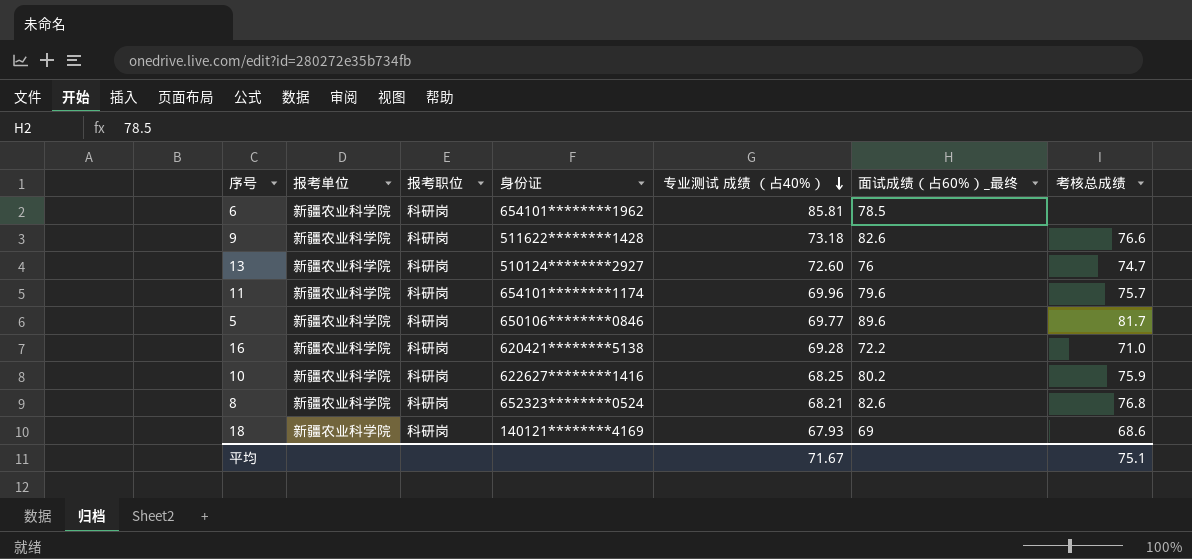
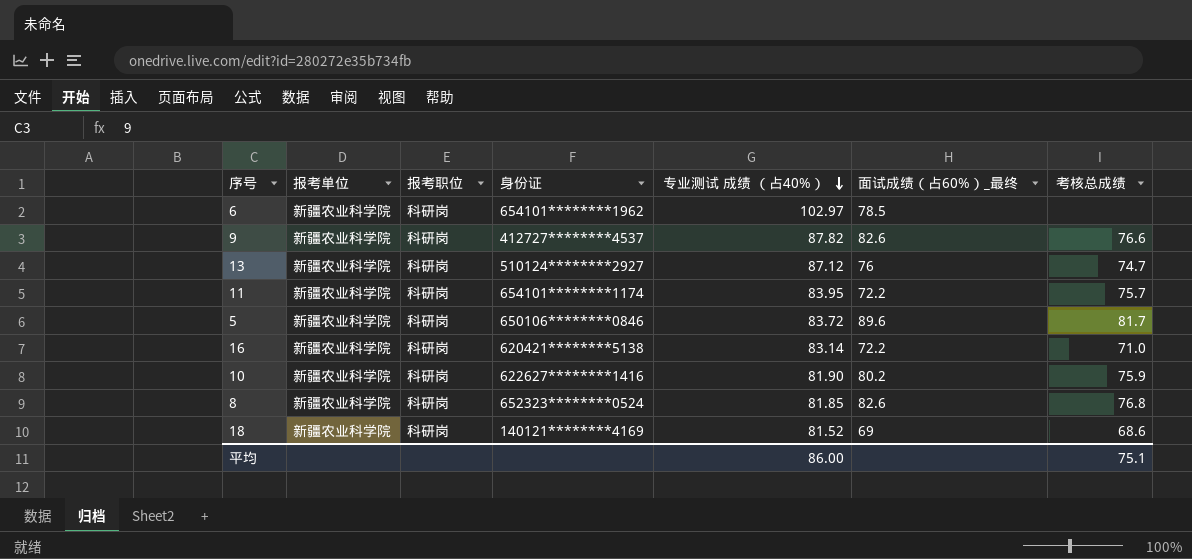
6 | 专业测试 成绩 （占40%）: 85.81 -> 102.97
9 | 身份证: 511622********1428 -> 412727********4537
9 | 专业测试 成绩 （占40%）: 73.18 -> 87.82
13 | 专业测试 成绩 （占40%）: 72.60 -> 87.12
11 | 专业测试 成绩 （占40%）: 69.96 -> 83.95
11 | 面试成绩（占60%）_最终: 79.6 -> 72.2
5 | 专业测试 成绩 （占40%）: 69.77 -> 83.72
16 | 专业测试 成绩 （占40%）: 69.28 -> 83.14
10 | 专业测试 成绩 （占40%）: 68.25 -> 81.90
8 | 专业测试 成绩 （占40%）: 68.21 -> 81.85
18 | 专业测试 成绩 （占40%）: 67.93 -> 81.52
平均 | 专业测试 成绩 （占40%）: 71.67 -> 86.00

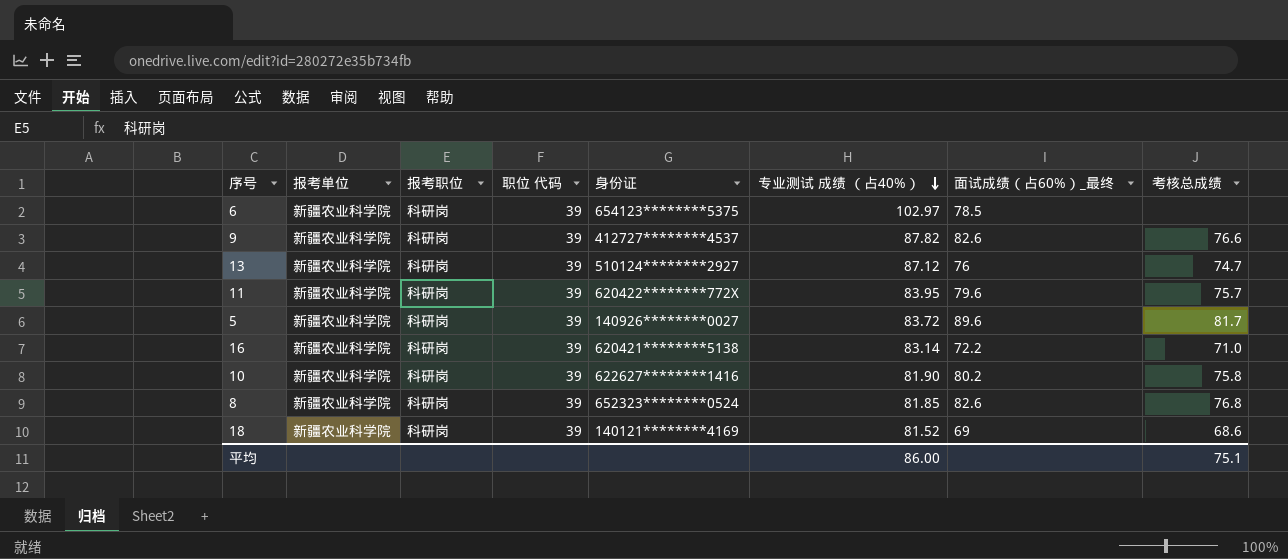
column 职位 代码 | position: none -> 4
6 | 身份证: 654101********1962 -> 654123********5375
11 | 身份证: 654101********1174 -> 620422********772X
11 | 面试成绩（占60%）_最终: 72.2 -> 79.6
5 | 身份证: 650106********0846 -> 140926********0027
10 | 考核总成绩: 75.9 -> 75.8

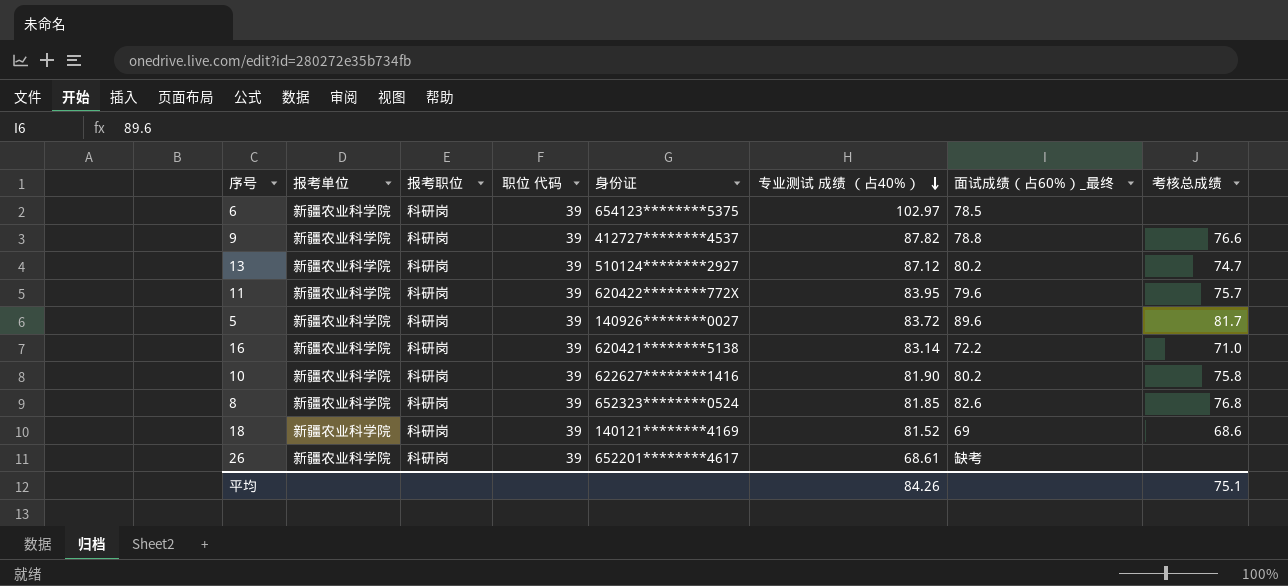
9 | 面试成绩（占60%）_最终: 82.6 -> 78.8
13 | 面试成绩（占60%）_最终: 76 -> 80.2
row 26: none -> 新疆农业科学院 | 科研岗 | 39 | 652201********4617 | 68.61 | 缺考 | none
平均 | 专业测试 成绩 （占40%）: 86.00 -> 84.26

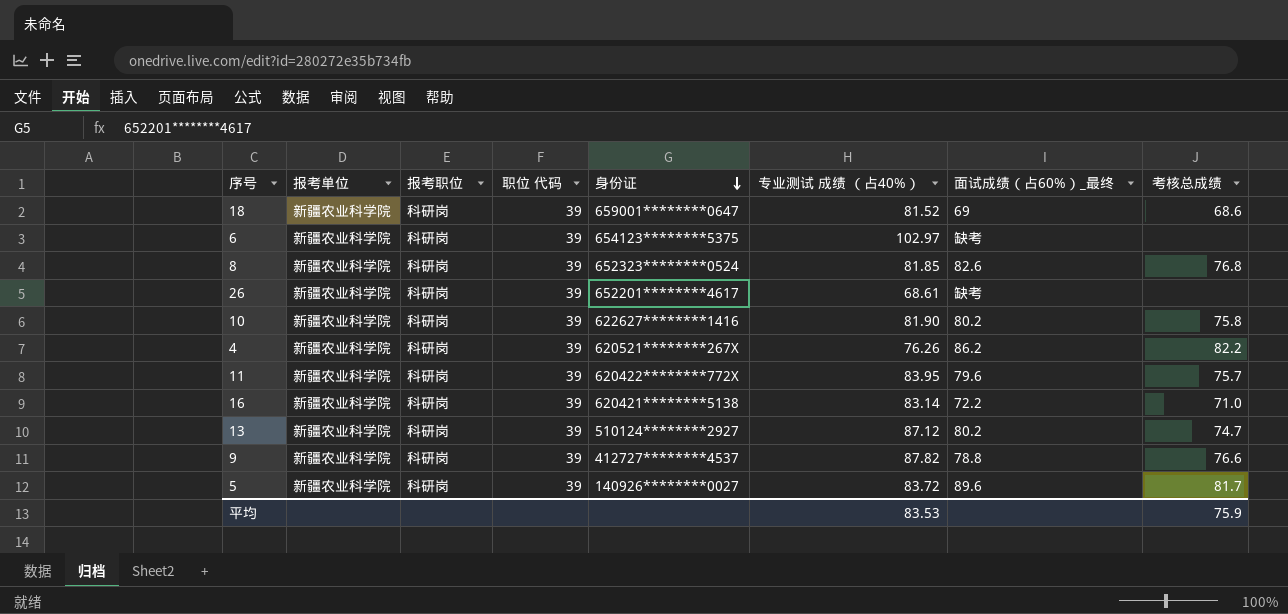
row order: 专业测试 成绩 （占40%） descending -> 身份证 descending
18 | 身份证: 140121********4169 -> 659001********0647
6 | 面试成绩（占60%）_最终: 78.5 -> 缺考
row 4: none -> 新疆农业科学院 | 科研岗 | 39 | 620521********267X | 76.26 | 86.2 | 82.2
平均 | 专业测试 成绩 （占40%）: 84.26 -> 83.53
平均 | 考核总成绩: 75.1 -> 75.9

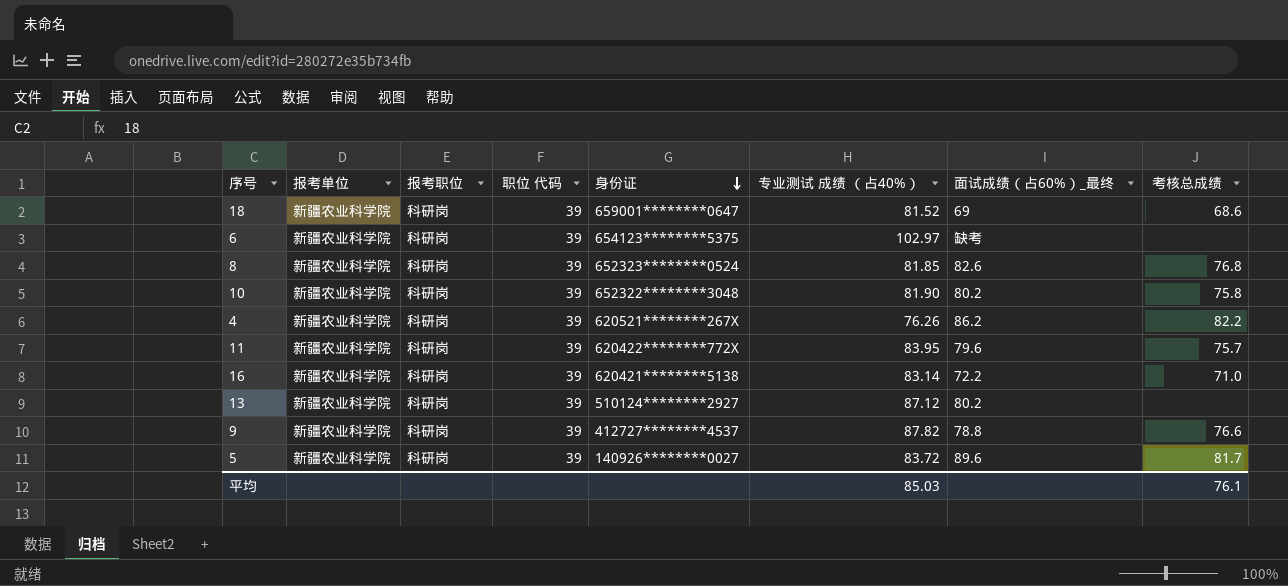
row 26: 新疆农业科学院 | 科研岗 | 39 | 652201********4617 | 68.61 | 缺考 | none -> none
10 | 身份证: 622627********1416 -> 652322********3048
13 | 考核总成绩: 74.7 -> none
平均 | 专业测试 成绩 （占40%）: 83.53 -> 85.03
平均 | 考核总成绩: 75.9 -> 76.1

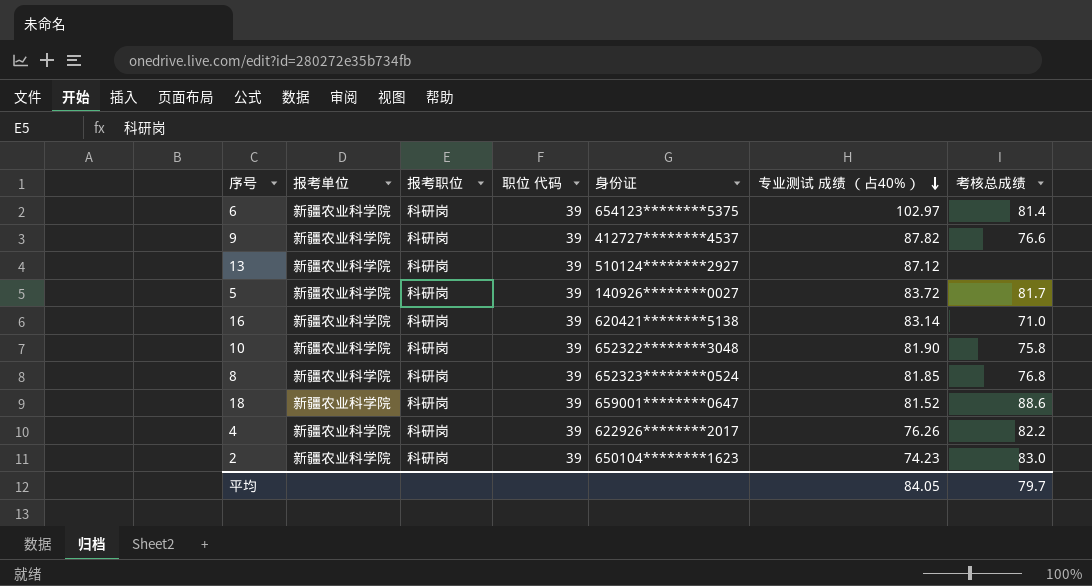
row order: 身份证 descending -> 专业测试 成绩 （占40%） descending
column 面试成绩（占60%）_最终 | position: 7 -> none
row 11: 新疆农业科学院 | 科研岗 | 39 | 620422********772X | 83.95 | 79.6 | 75.7 -> none
6 | 考核总成绩: none -> 81.4
18 | 考核总成绩: 68.6 -> 88.6
4 | 身份证: 620521********267X -> 622926********2017
row 2: none -> 新疆农业科学院 | 科研岗 | 39 | 650104********1623 | 74.23 | 83.0
平均 | 专业测试 成绩 （占40%）: 85.03 -> 84.05
平均 | 考核总成绩: 76.1 -> 79.7

